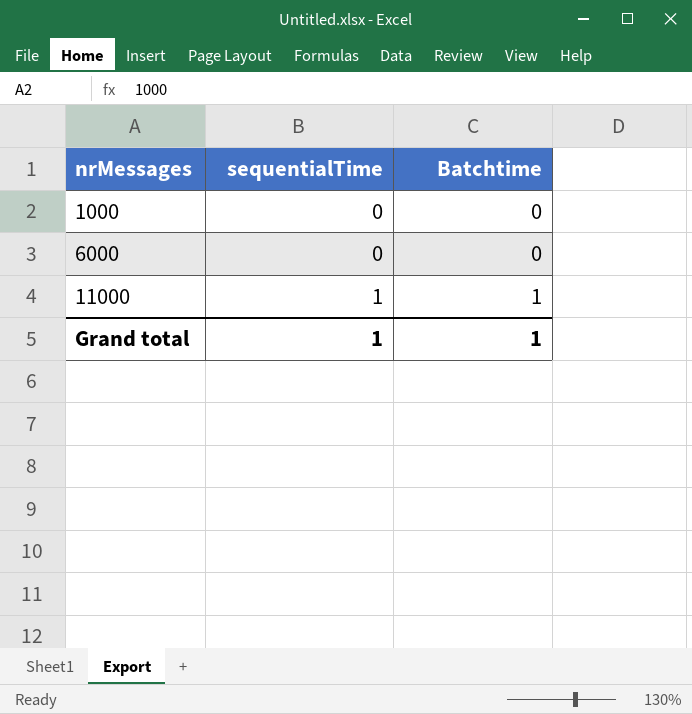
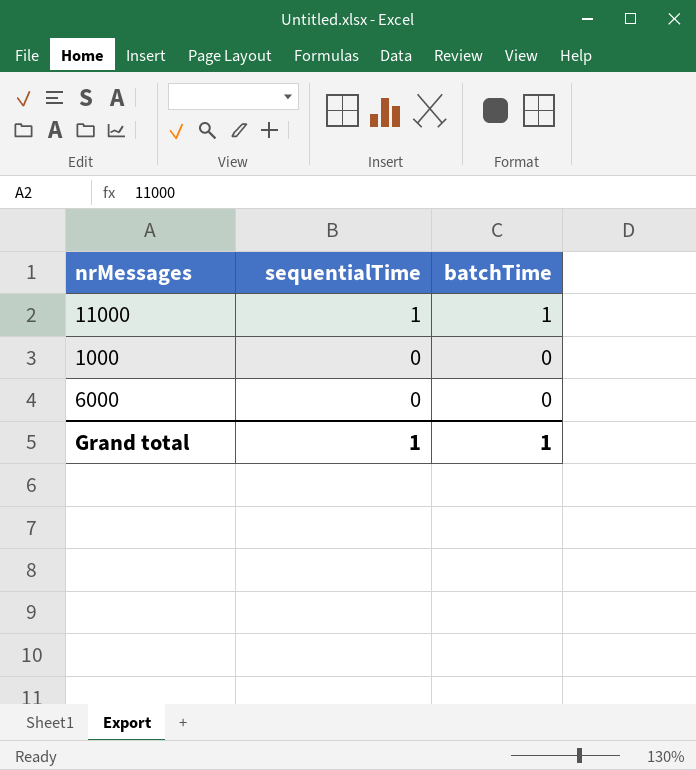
row order: nrMessages ascending -> sequentialTime descending
column name: Batchtime -> batchTime

